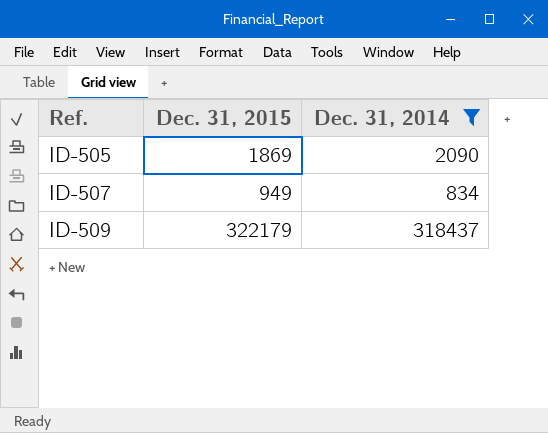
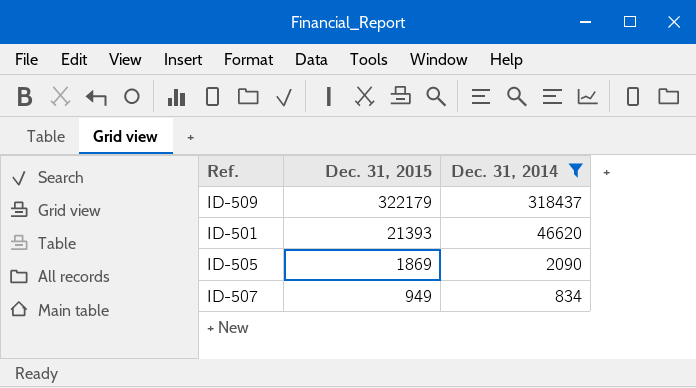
row order: Ref. ascending -> Dec. 31, 2015 descending
row ID-501: none -> 21393 | 46620

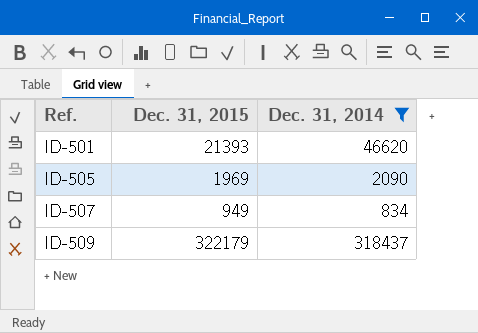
row order: Dec. 31, 2015 descending -> Ref. ascending
ID-505 | Dec. 31, 2015: 1869 -> 1969

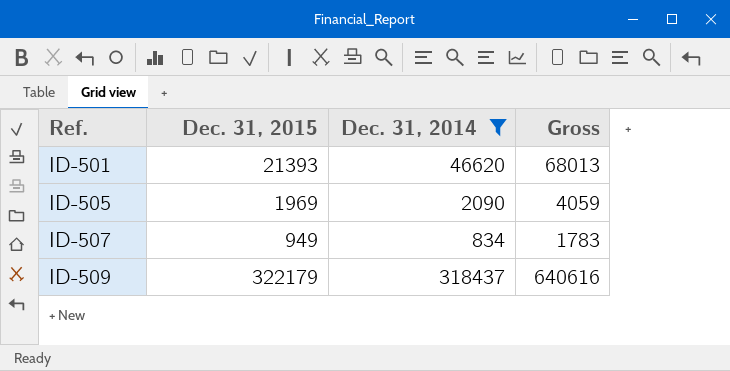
column Gross | formula: none -> [Dec. 31, 2015] + [Dec. 31, 2014]

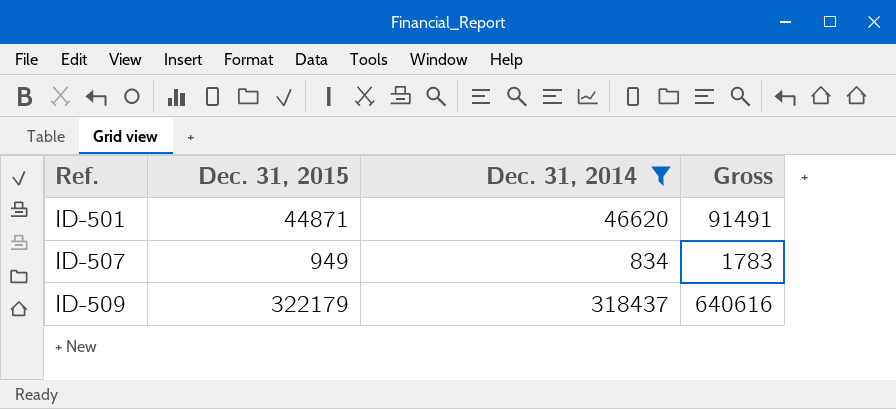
row ID-505: 1969 | 2090 | 4059 -> none
ID-501 | Dec. 31, 2015: 21393 -> 44871
ID-501 | Gross: 68013 -> 91491

